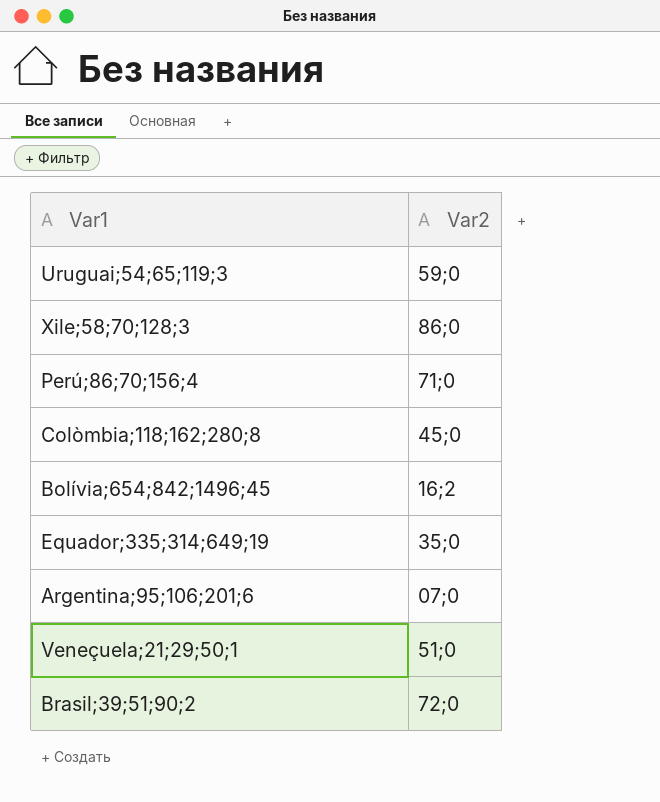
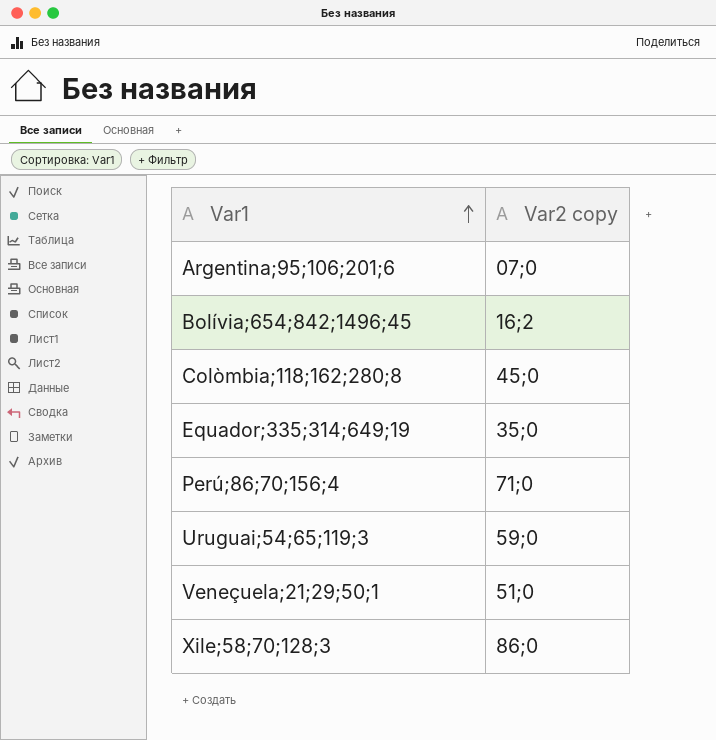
row order: none -> Var1 ascending
column name: Var2 -> Var2 copy
row Brasil;39;51;90;2: 72;0 -> none

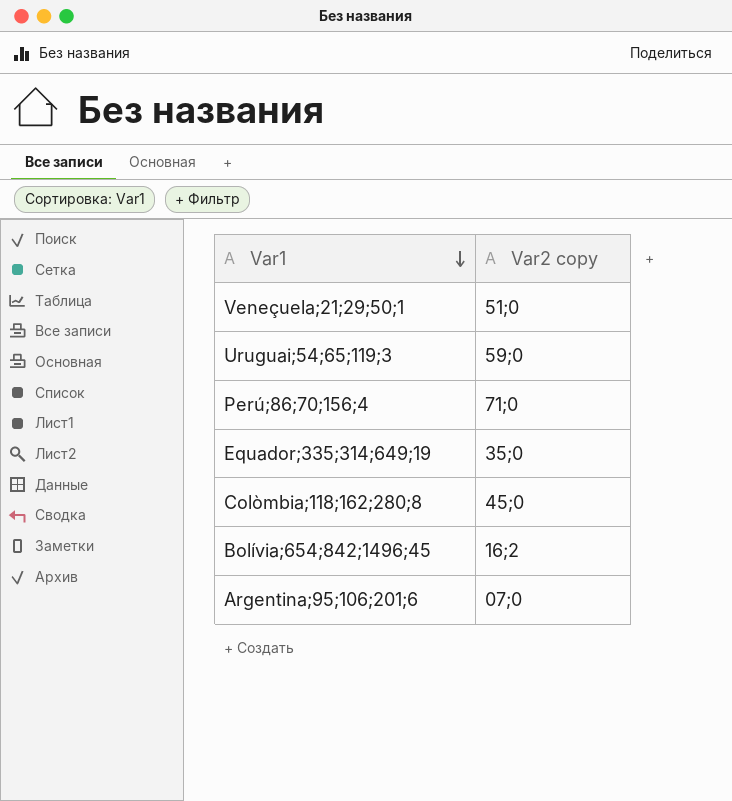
row order: Var1 ascending -> Var1 descending
row Xile;58;70;128;3: 86;0 -> none

